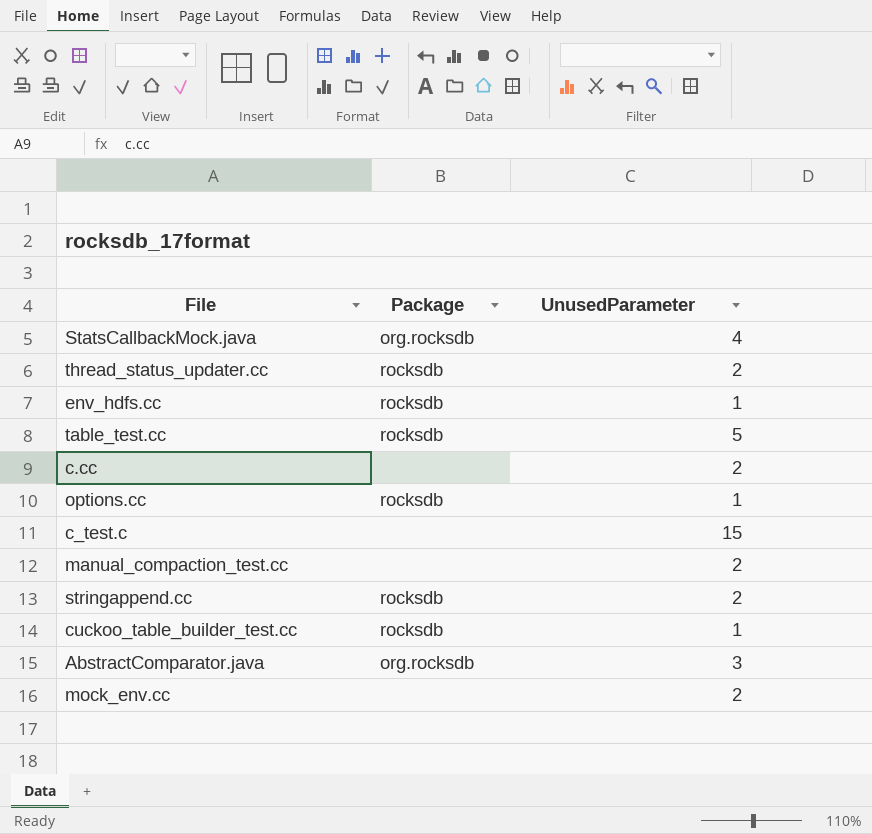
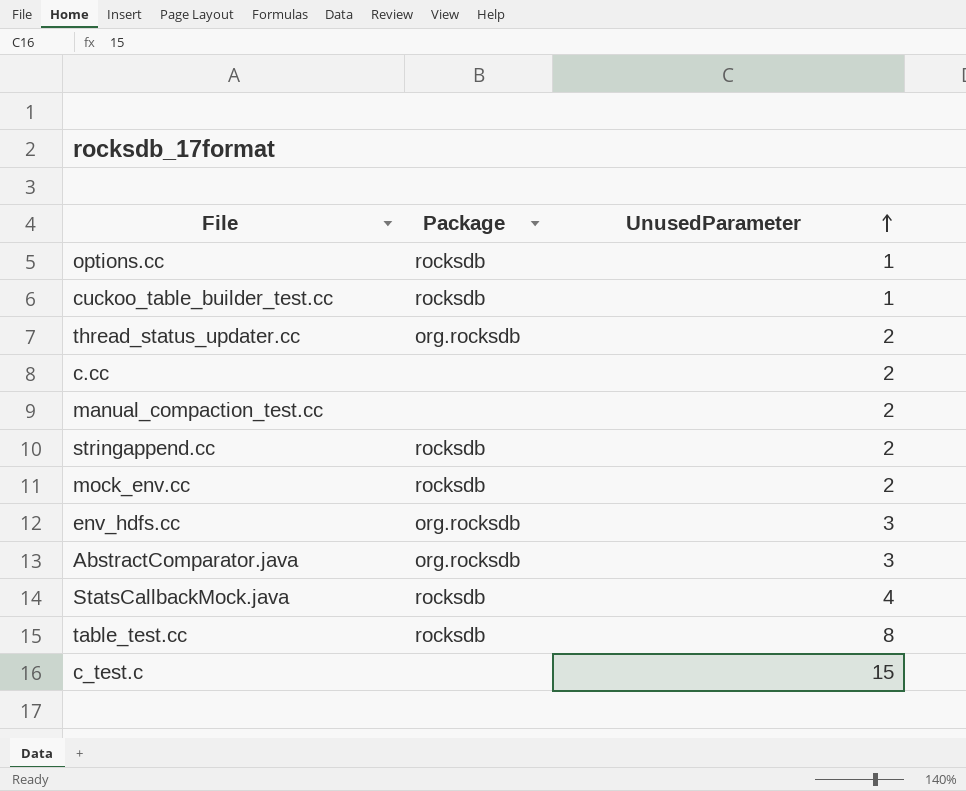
row order: none -> UnusedParameter ascending
thread_status_updater.cc | Package: rocksdb -> org.rocksdb
mock_env.cc | Package: none -> rocksdb
env_hdfs.cc | Package: rocksdb -> org.rocksdb
env_hdfs.cc | UnusedParameter: 1 -> 3
StatsCallbackMock.java | Package: org.rocksdb -> rocksdb
table_test.cc | UnusedParameter: 5 -> 8

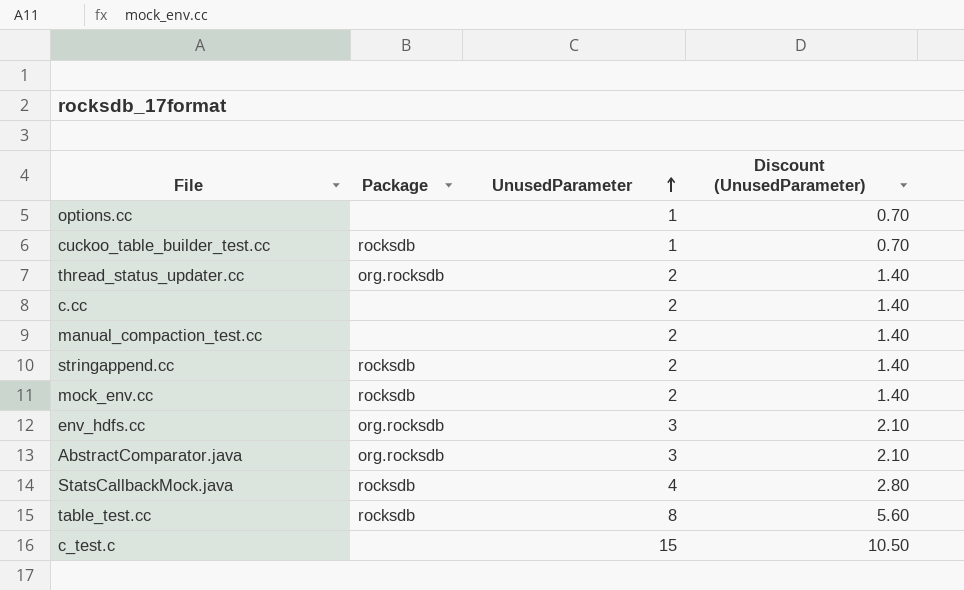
column Discount (UnusedParameter) | formula: none -> [UnusedParameter] * 0.7
options.cc | Package: rocksdb -> none

